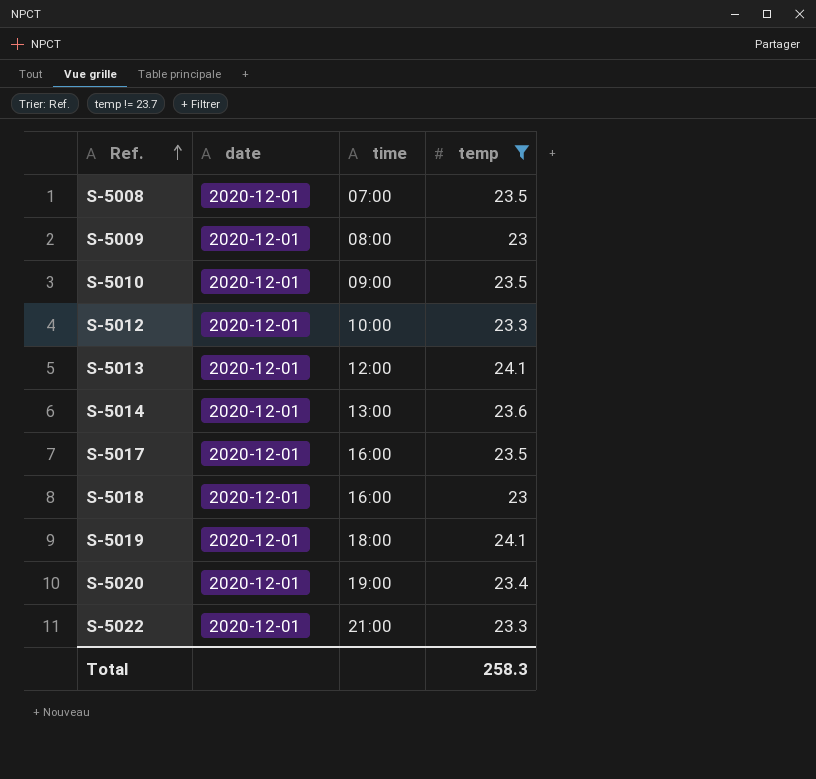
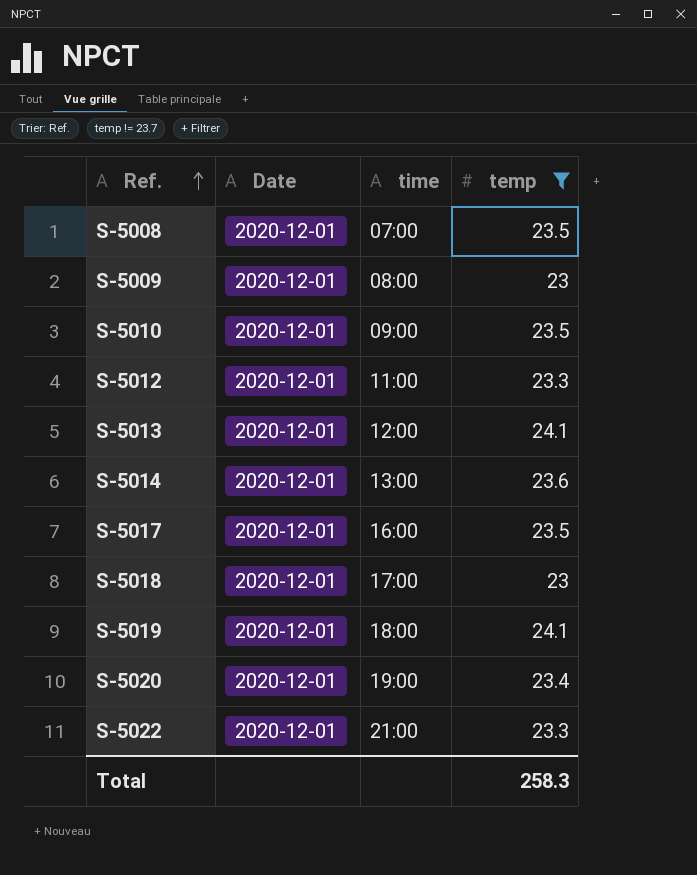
column name: date -> Date
S-5012 | time: 10:00 -> 11:00
S-5018 | time: 16:00 -> 17:00

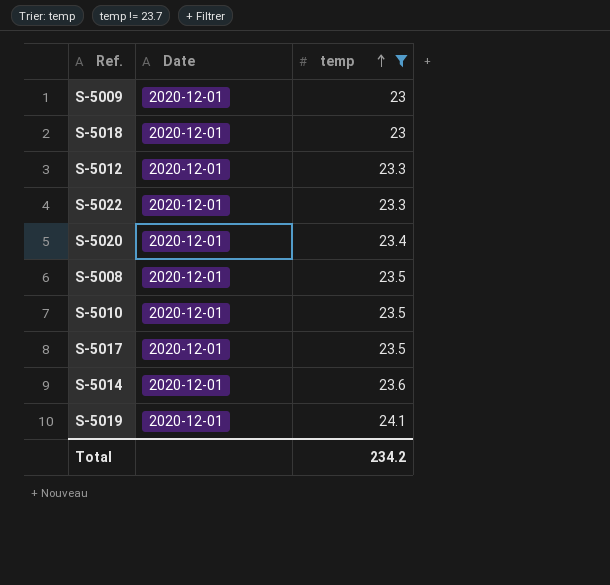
row order: Ref. ascending -> temp ascending
column time | position: 3 -> none
row S-5013: 2020-12-01 | 12:00 | 24.1 -> none
Total | temp: 258.3 -> 234.2

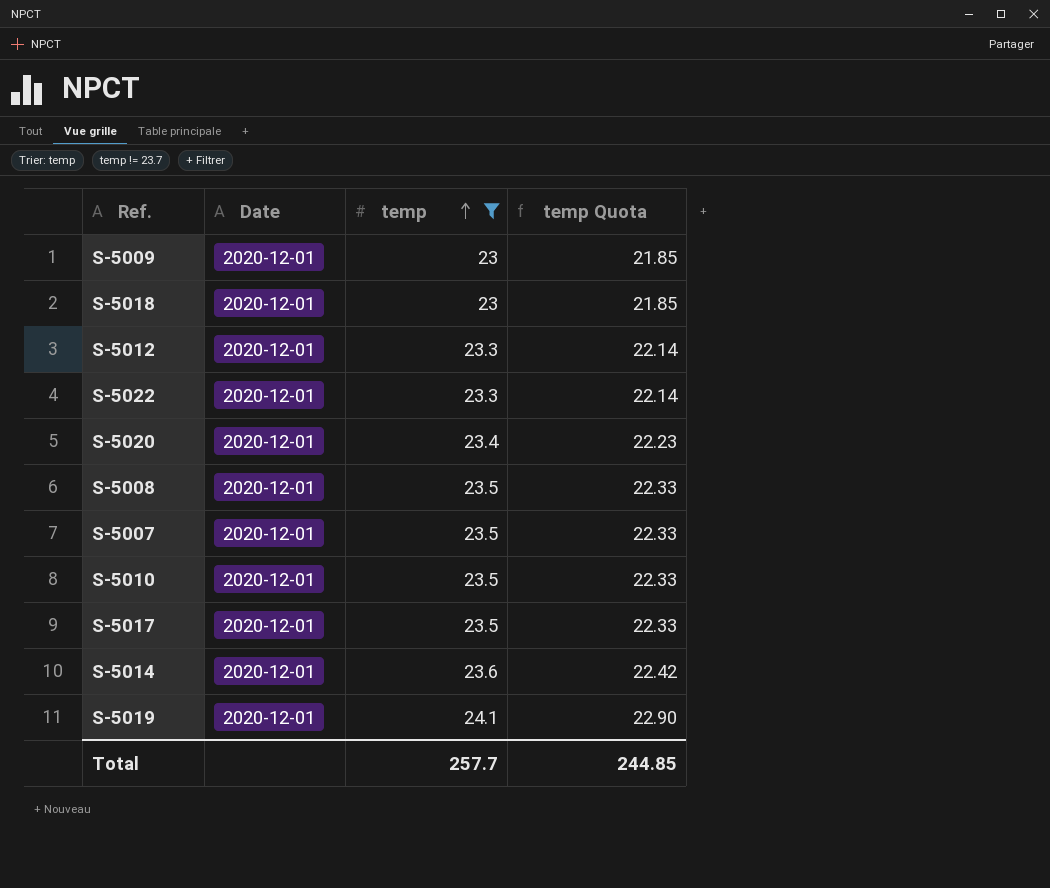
column temp Quota | formula: none -> [temp] * 0.95
row S-5007: none -> 2020-12-01 | 23.5 | 22.33
Total | temp: 234.2 -> 257.7

